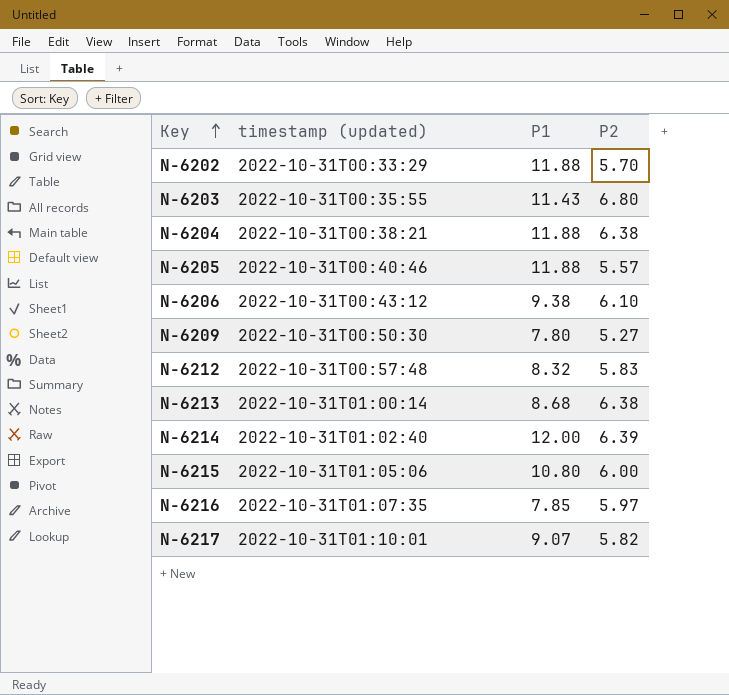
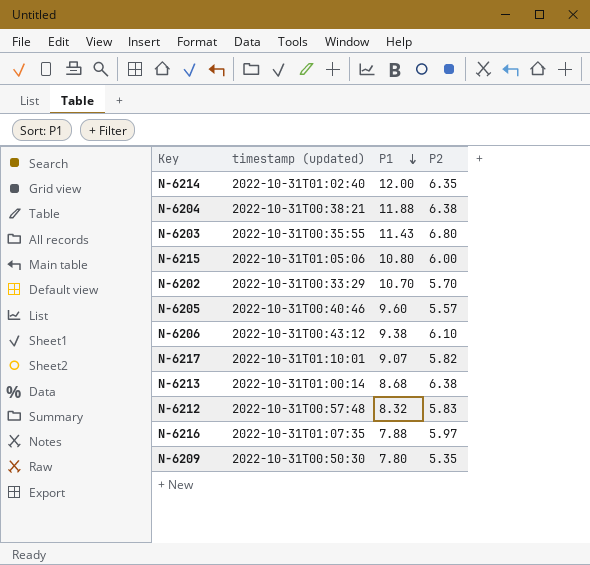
row order: Key ascending -> P1 descending
N-6214 | P2: 6.39 -> 6.35
N-6202 | P1: 11.88 -> 10.70
N-6205 | P1: 11.88 -> 9.60
N-6216 | P1: 7.85 -> 7.88
N-6209 | P2: 5.27 -> 5.35

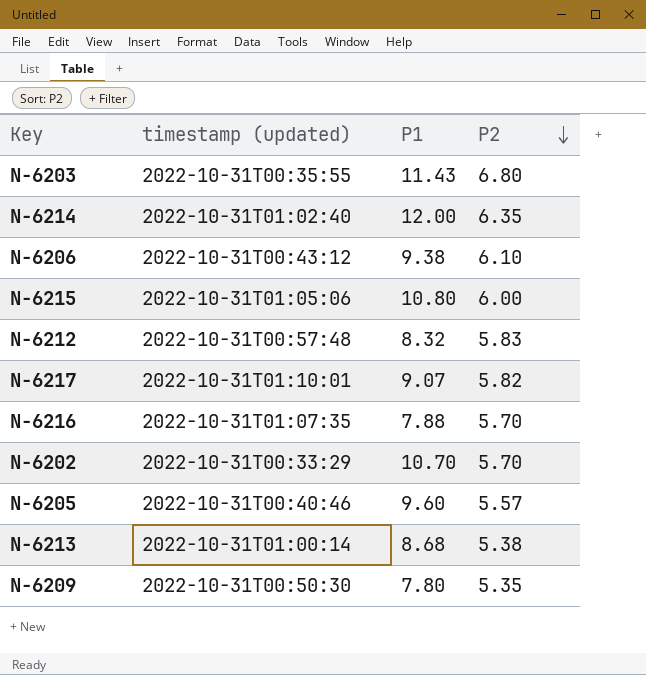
row order: P1 descending -> P2 descending
row N-6204: 2022-10-31T00:38:21 | 11.88 | 6.38 -> none
N-6216 | P2: 5.97 -> 5.70
N-6213 | P2: 6.38 -> 5.38

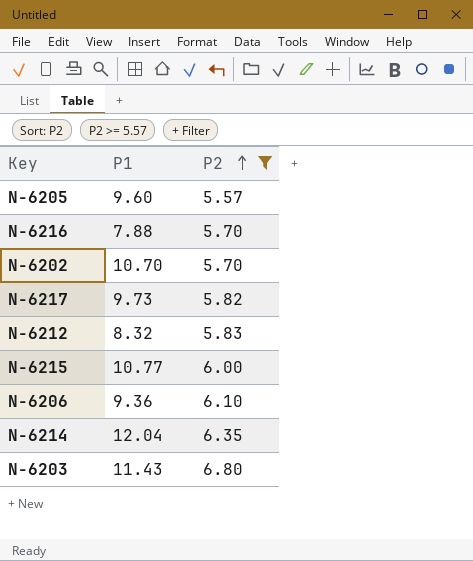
filter: none -> P2 >= 5.57
row order: P2 descending -> P2 ascending
column timestamp (updated) | position: 2 -> none
N-6217 | P1: 9.07 -> 9.73
N-6215 | P1: 10.80 -> 10.77
N-6206 | P1: 9.38 -> 9.36
N-6214 | P1: 12.00 -> 12.04

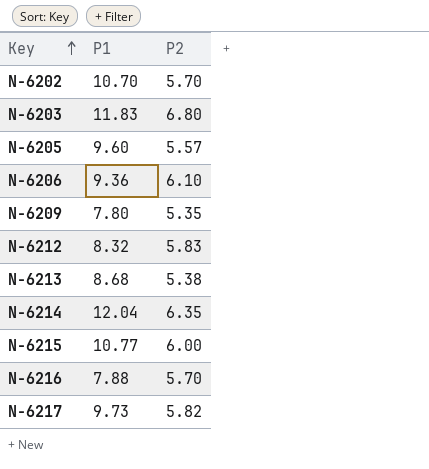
filter: P2 >= 5.57 -> none
row order: P2 ascending -> Key ascending
N-6203 | P1: 11.43 -> 11.83

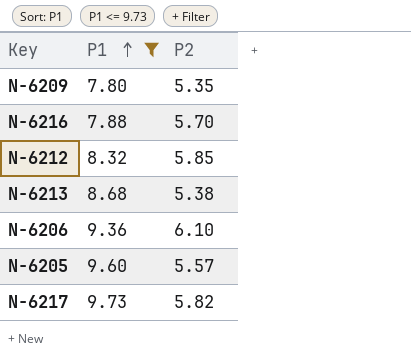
filter: none -> P1 <= 9.73
row order: Key ascending -> P1 ascending
N-6212 | P2: 5.83 -> 5.85

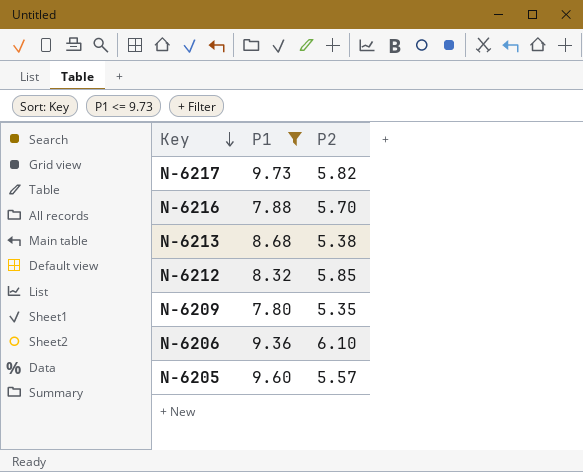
row order: P1 ascending -> Key descending

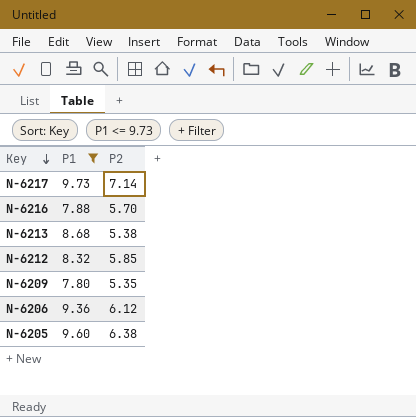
N-6217 | P2: 5.82 -> 7.14
N-6206 | P2: 6.10 -> 6.12
N-6205 | P2: 5.57 -> 6.38

